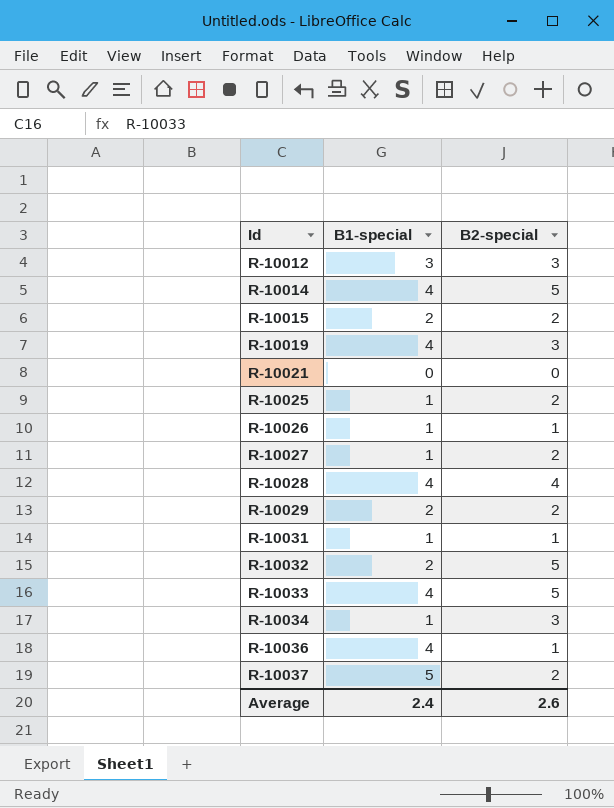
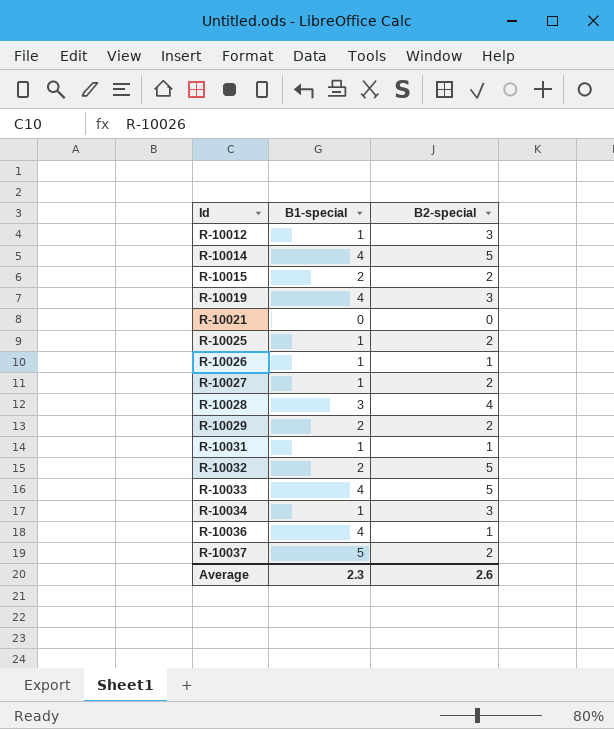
R-10012 | B1-special: 3 -> 1
R-10028 | B1-special: 4 -> 3
Average | B1-special: 2.4 -> 2.3

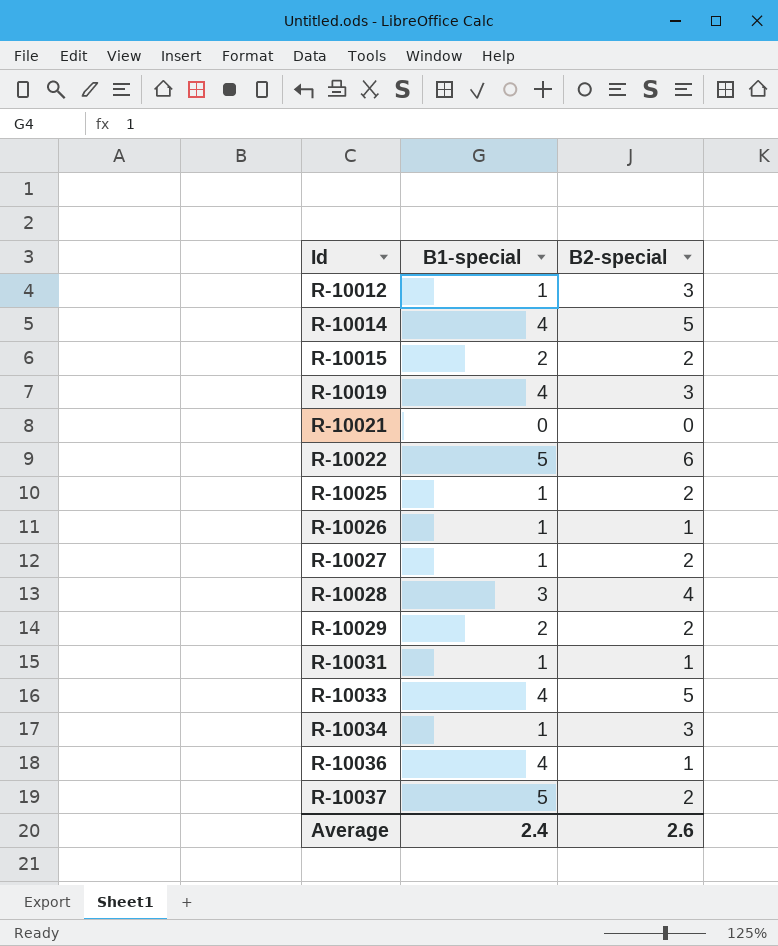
row R-10032: 2 | 5 -> none
row R-10022: none -> 5 | 6
Average | B1-special: 2.3 -> 2.4

